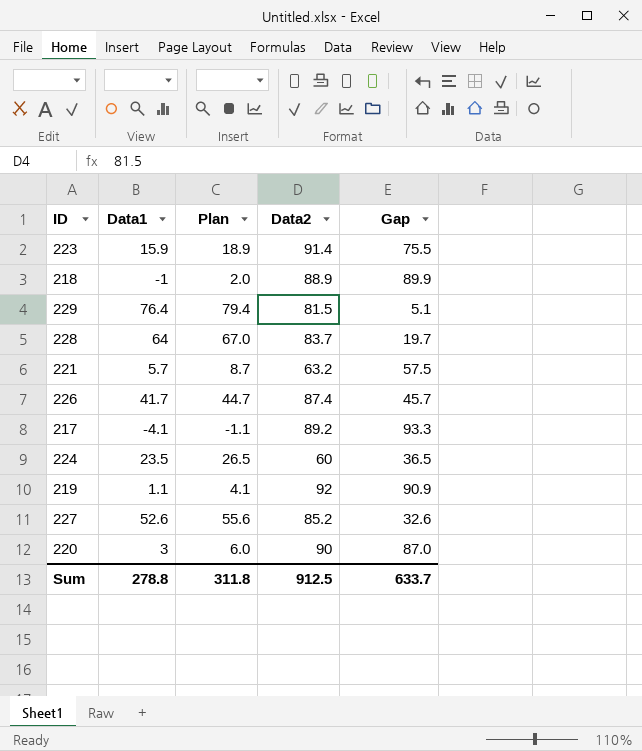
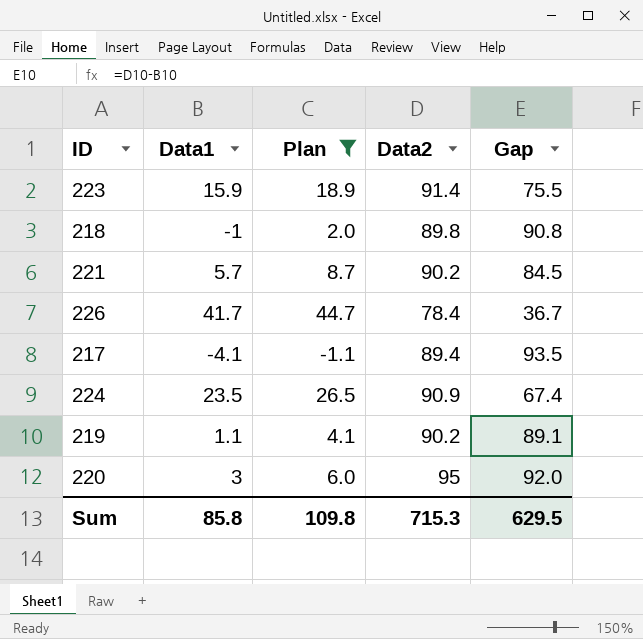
filter: none -> Plan <= 44.7
218 | Data2: 88.9 -> 89.8
218 | Gap: 89.9 -> 90.8
221 | Data2: 63.2 -> 90.2
221 | Gap: 57.5 -> 84.5
226 | Data2: 87.4 -> 78.4
226 | Gap: 45.7 -> 36.7
217 | Data2: 89.2 -> 89.4
217 | Gap: 93.3 -> 93.5
224 | Data2: 60 -> 90.9
224 | Gap: 36.5 -> 67.4
219 | Data2: 92 -> 90.2
219 | Gap: 90.9 -> 89.1
220 | Data2: 90 -> 95
220 | Gap: 87.0 -> 92.0
Sum | Data1: 278.8 -> 85.8
Sum | Plan: 311.8 -> 109.8
Sum | Data2: 912.5 -> 715.3
Sum | Gap: 633.7 -> 629.5

